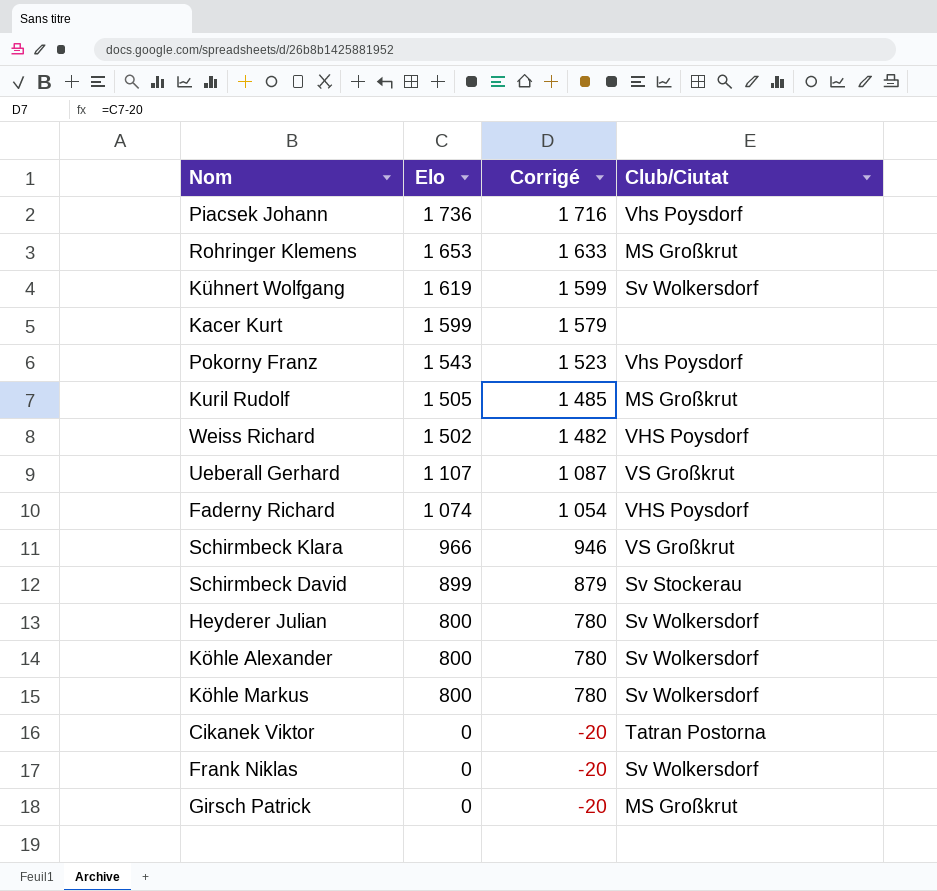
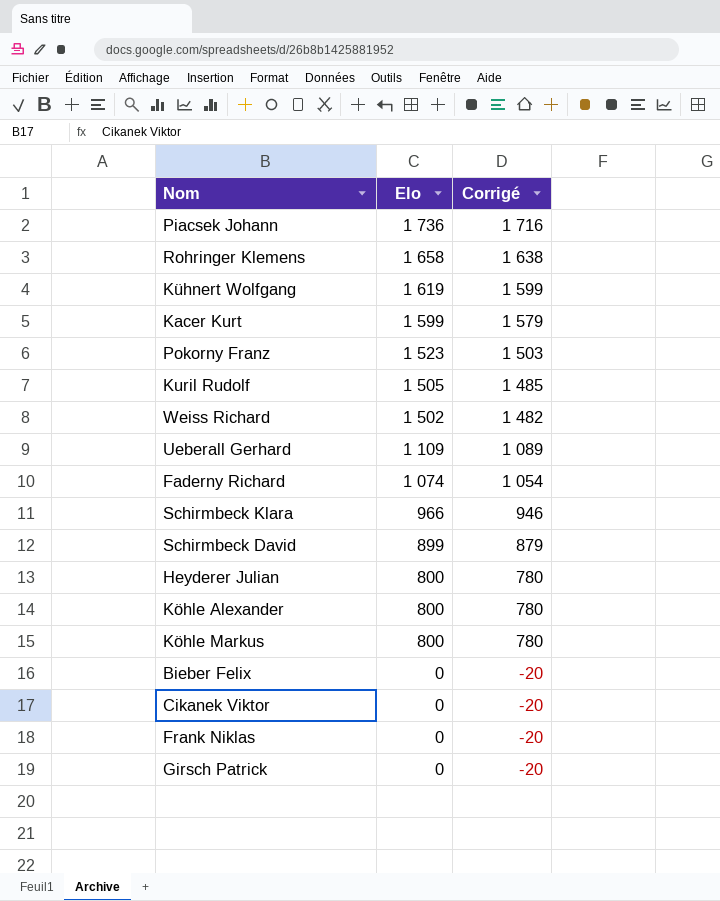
column Club/Ciutat | position: 4 -> none
Rohringer Klemens | Elo: 1 653 -> 1 658
Rohringer Klemens | Corrigé: 1 633 -> 1 638
Pokorny Franz | Elo: 1 543 -> 1 523
Pokorny Franz | Corrigé: 1 523 -> 1 503
Ueberall Gerhard | Elo: 1 107 -> 1 109
Ueberall Gerhard | Corrigé: 1 087 -> 1 089
row Bieber Felix: none -> 0 | -20

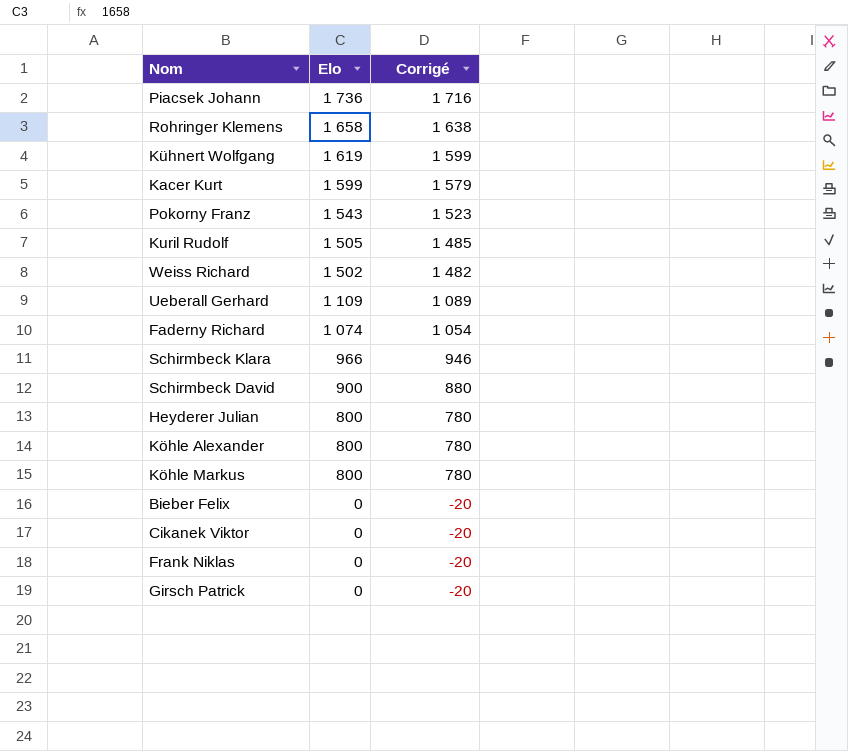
Pokorny Franz | Elo: 1 523 -> 1 543
Pokorny Franz | Corrigé: 1 503 -> 1 523
Schirmbeck David | Elo: 899 -> 900
Schirmbeck David | Corrigé: 879 -> 880

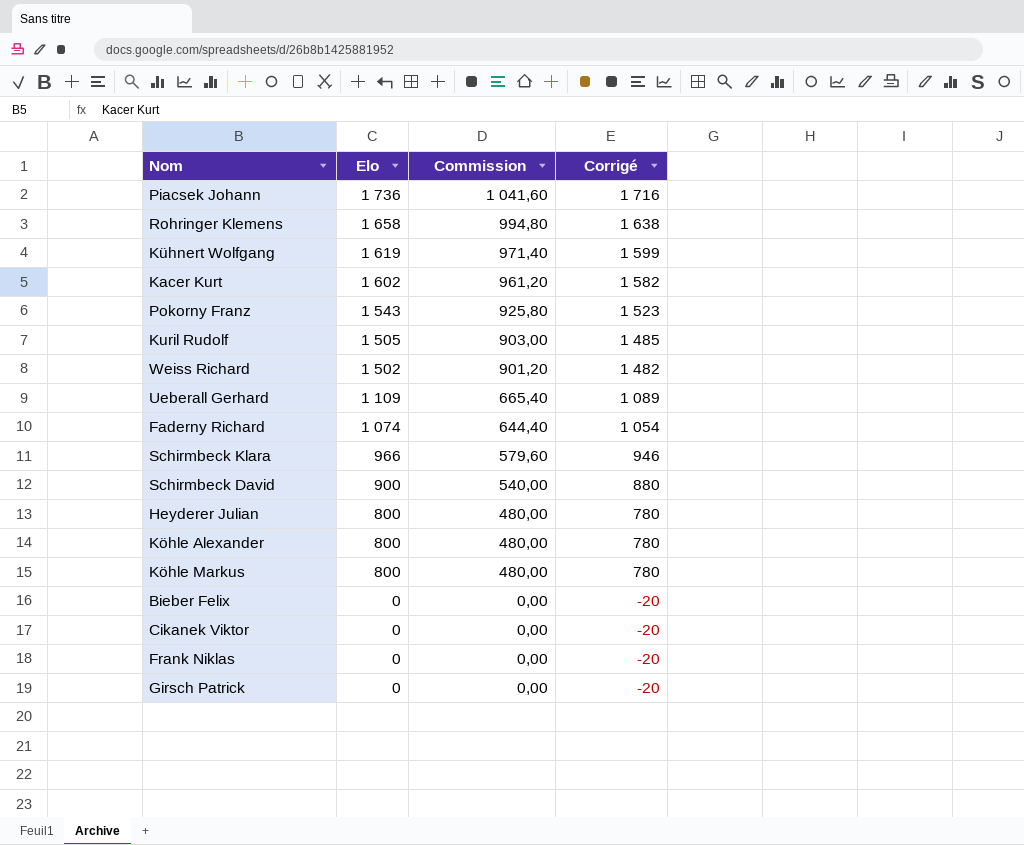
column Commission | formula: none -> [Elo] * 0,6
Kacer Kurt | Elo: 1 599 -> 1 602
Kacer Kurt | Corrigé: 1 579 -> 1 582

